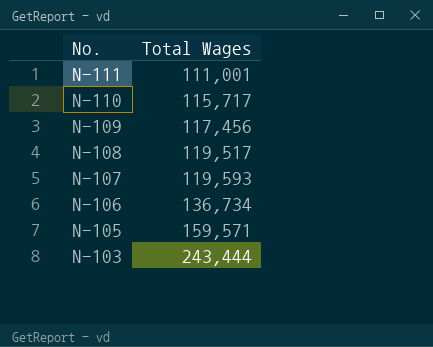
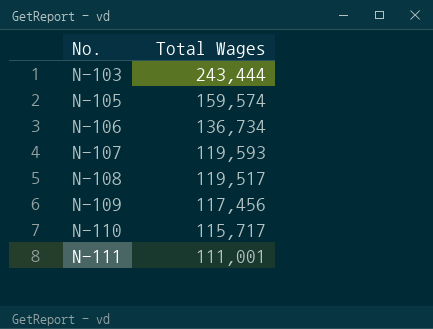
row order: No. descending -> No. ascending
N-105 | Total Wages: 159,571 -> 159,574

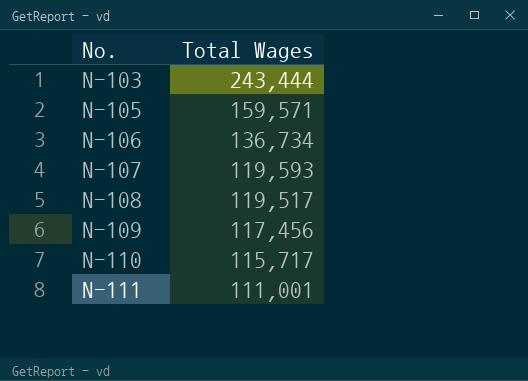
N-105 | Total Wages: 159,574 -> 159,571

